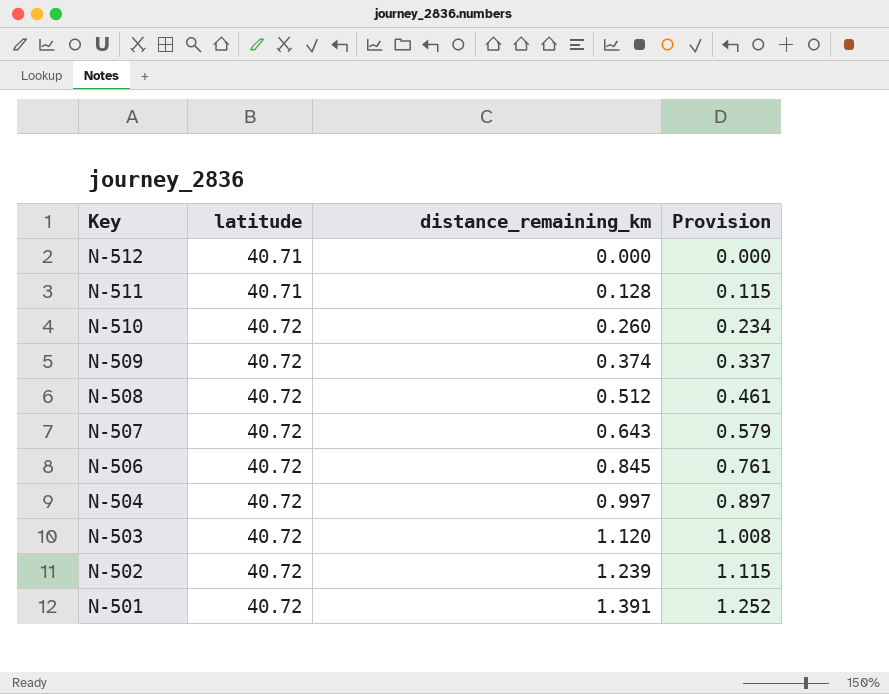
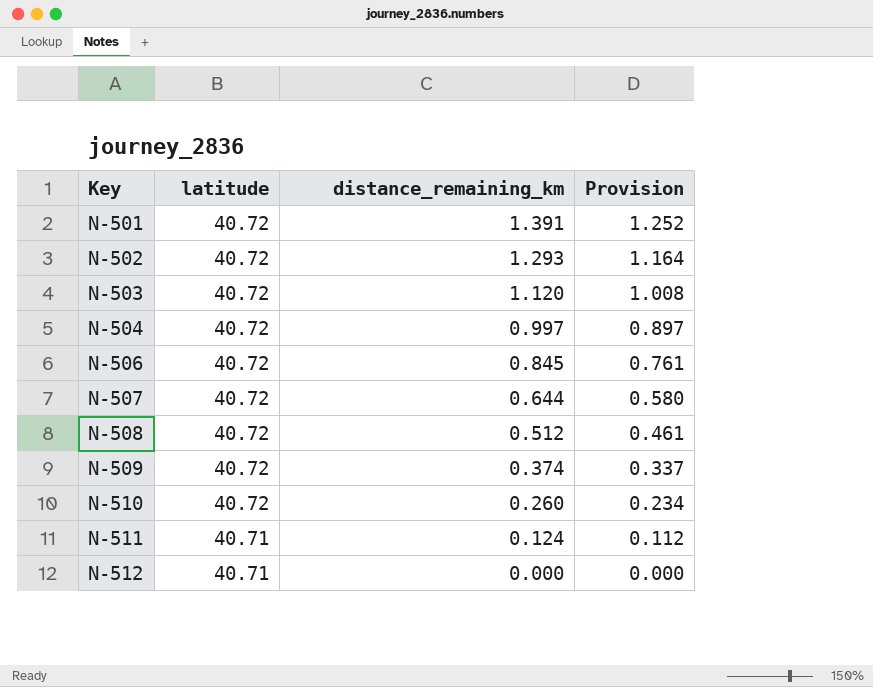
row order: Key descending -> Key ascending
N-502 | distance_remaining_km: 1.239 -> 1.293
N-502 | Provision: 1.115 -> 1.164
N-507 | distance_remaining_km: 0.643 -> 0.644
N-507 | Provision: 0.579 -> 0.580
N-511 | distance_remaining_km: 0.128 -> 0.124
N-511 | Provision: 0.115 -> 0.112

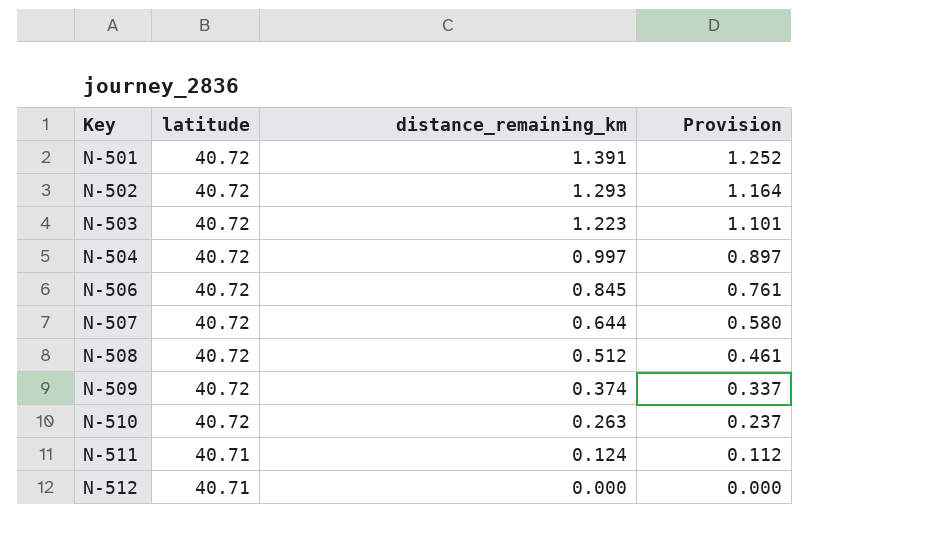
N-503 | distance_remaining_km: 1.120 -> 1.223
N-503 | Provision: 1.008 -> 1.101
N-510 | distance_remaining_km: 0.260 -> 0.263
N-510 | Provision: 0.234 -> 0.237

